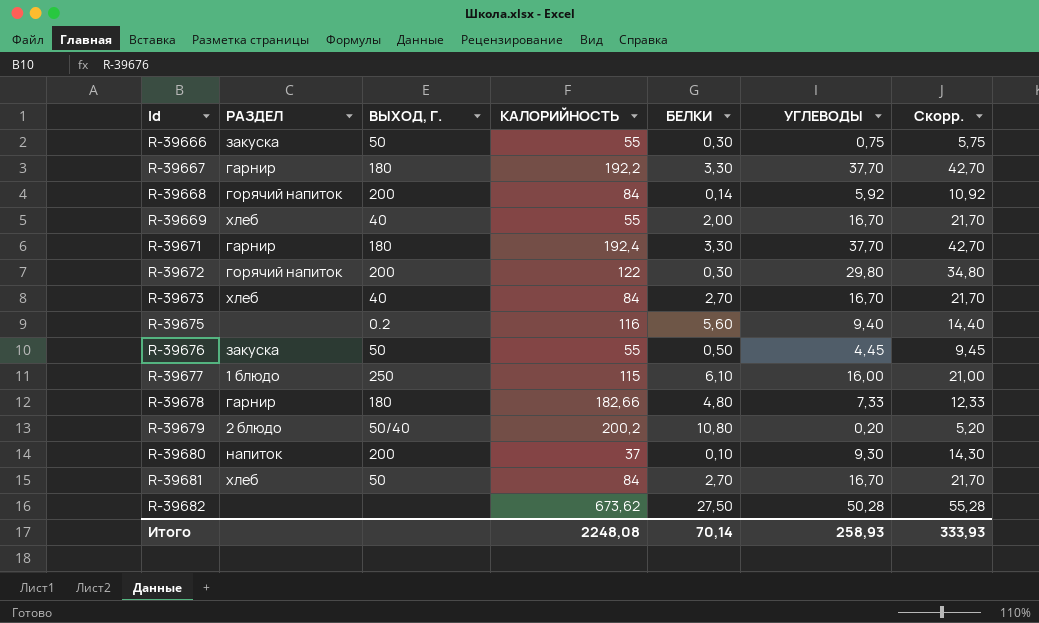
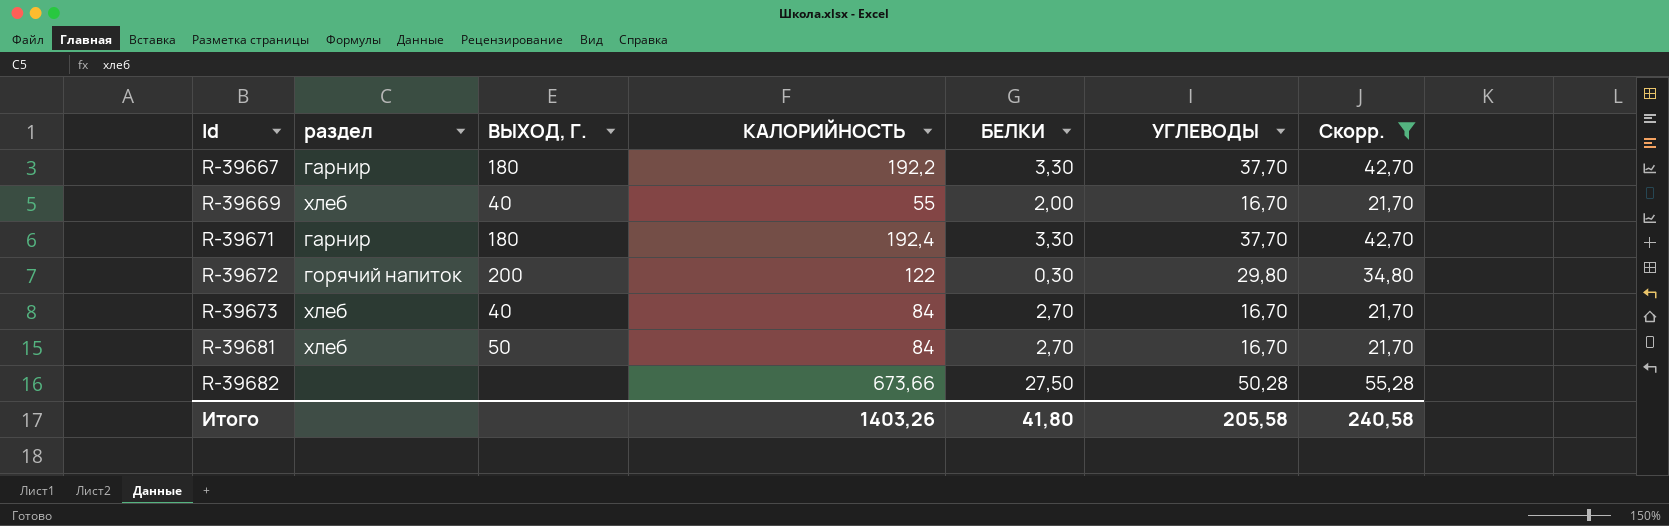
filter: none -> Скорр. >= 21,70
column name: РАЗДЕЛ -> раздел
R-39682 | КАЛОРИЙНОСТЬ: 673,62 -> 673,66
Итого | КАЛОРИЙНОСТЬ: 2248,08 -> 1403,26
Итого | БЕЛКИ: 70,14 -> 41,80
Итого | УГЛЕВОДЫ: 258,93 -> 205,58
Итого | Скорр.: 333,93 -> 240,58

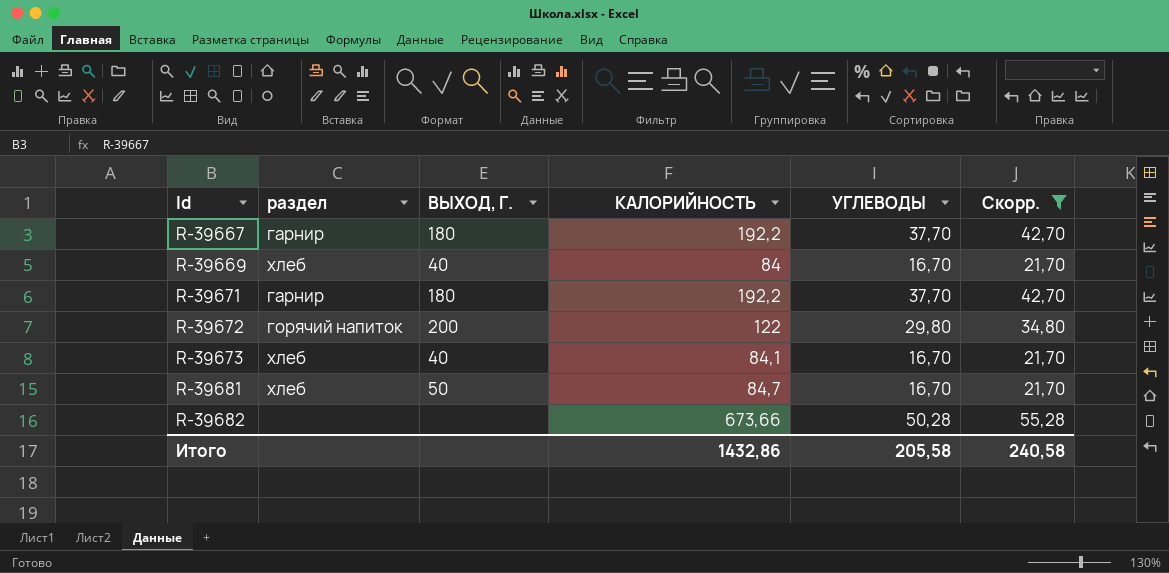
column БЕЛКИ | position: 5 -> none
R-39669 | КАЛОРИЙНОСТЬ: 55 -> 84
R-39671 | КАЛОРИЙНОСТЬ: 192,4 -> 192,2
R-39673 | КАЛОРИЙНОСТЬ: 84 -> 84,1
R-39681 | КАЛОРИЙНОСТЬ: 84 -> 84,7
Итого | КАЛОРИЙНОСТЬ: 1403,26 -> 1432,86

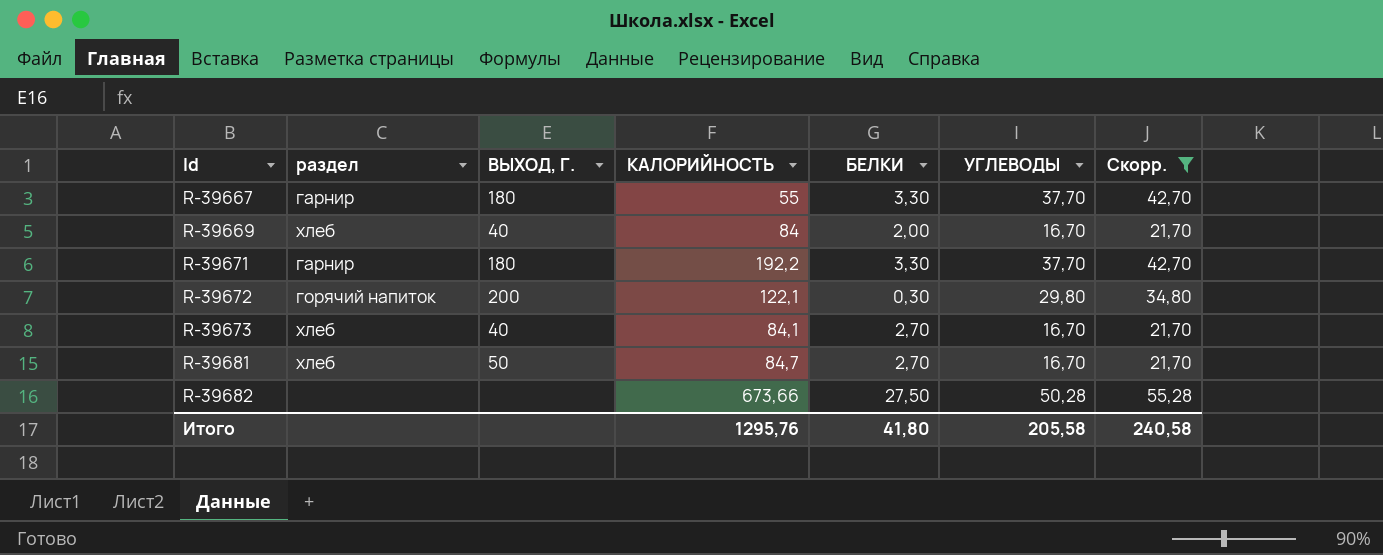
column БЕЛКИ | position: none -> 5
R-39667 | КАЛОРИЙНОСТЬ: 192,2 -> 55
R-39672 | КАЛОРИЙНОСТЬ: 122 -> 122,1
Итого | КАЛОРИЙНОСТЬ: 1432,86 -> 1295,76

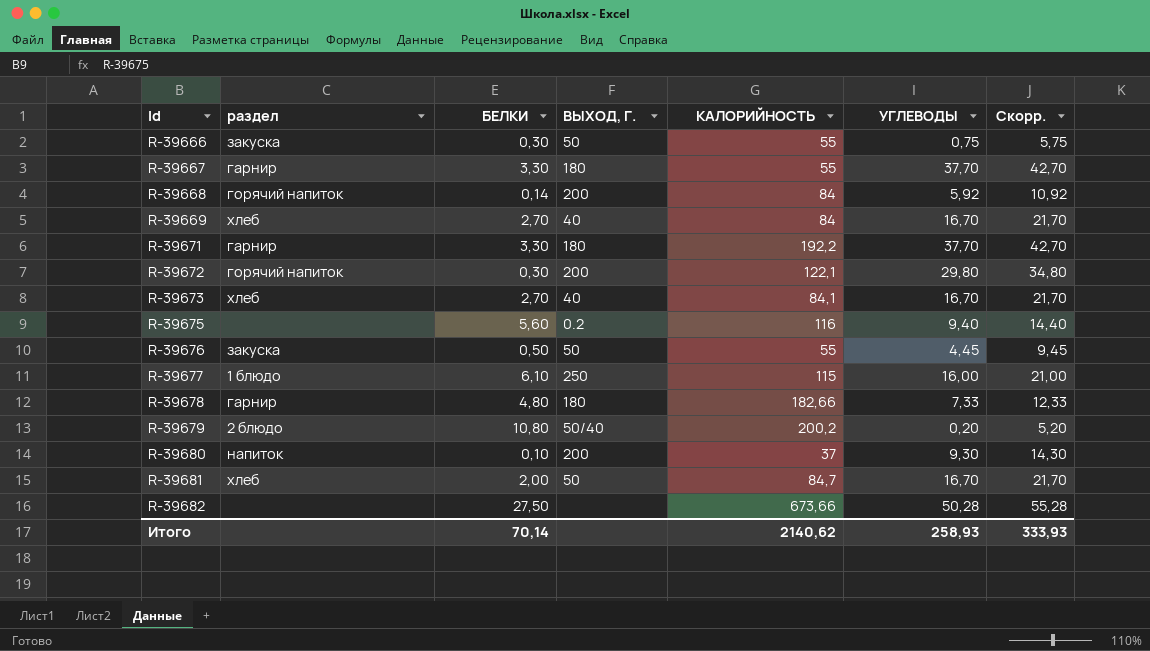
filter: Скорр. >= 21,70 -> none
column БЕЛКИ | position: 5 -> 3
R-39669 | БЕЛКИ: 2,00 -> 2,70
R-39681 | БЕЛКИ: 2,70 -> 2,00
Итого | БЕЛКИ: 41,80 -> 70,14
Итого | КАЛОРИЙНОСТЬ: 1295,76 -> 2140,62
Итого | УГЛЕВОДЫ: 205,58 -> 258,93
Итого | Скорр.: 240,58 -> 333,93

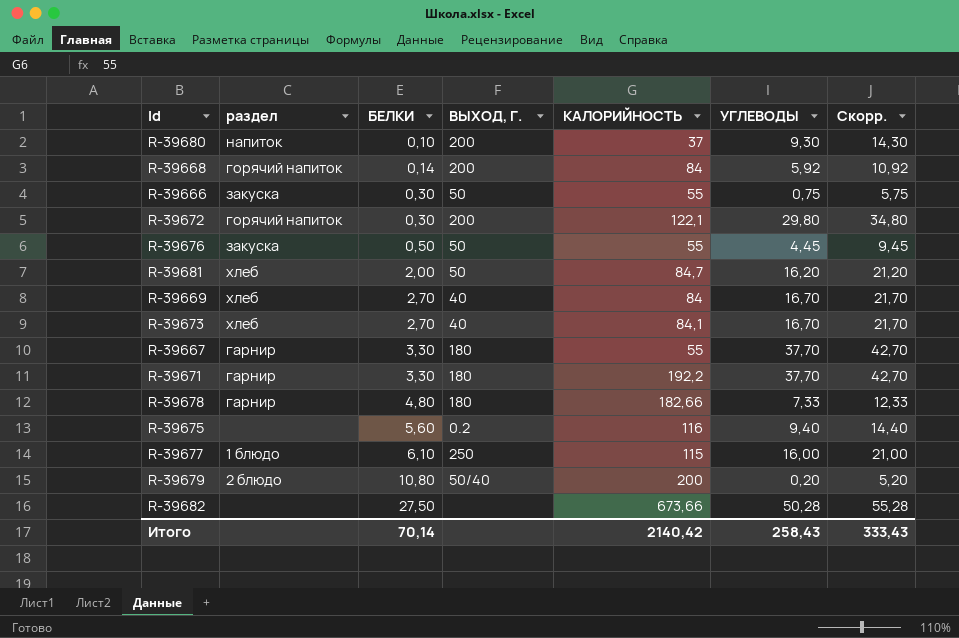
row order: Id ascending -> БЕЛКИ ascending
R-39681 | УГЛЕВОДЫ: 16,70 -> 16,20
R-39681 | Скорр.: 21,70 -> 21,20
R-39679 | КАЛОРИЙНОСТЬ: 200,2 -> 200
Итого | КАЛОРИЙНОСТЬ: 2140,62 -> 2140,42
Итого | УГЛЕВОДЫ: 258,93 -> 258,43
Итого | Скорр.: 333,93 -> 333,43

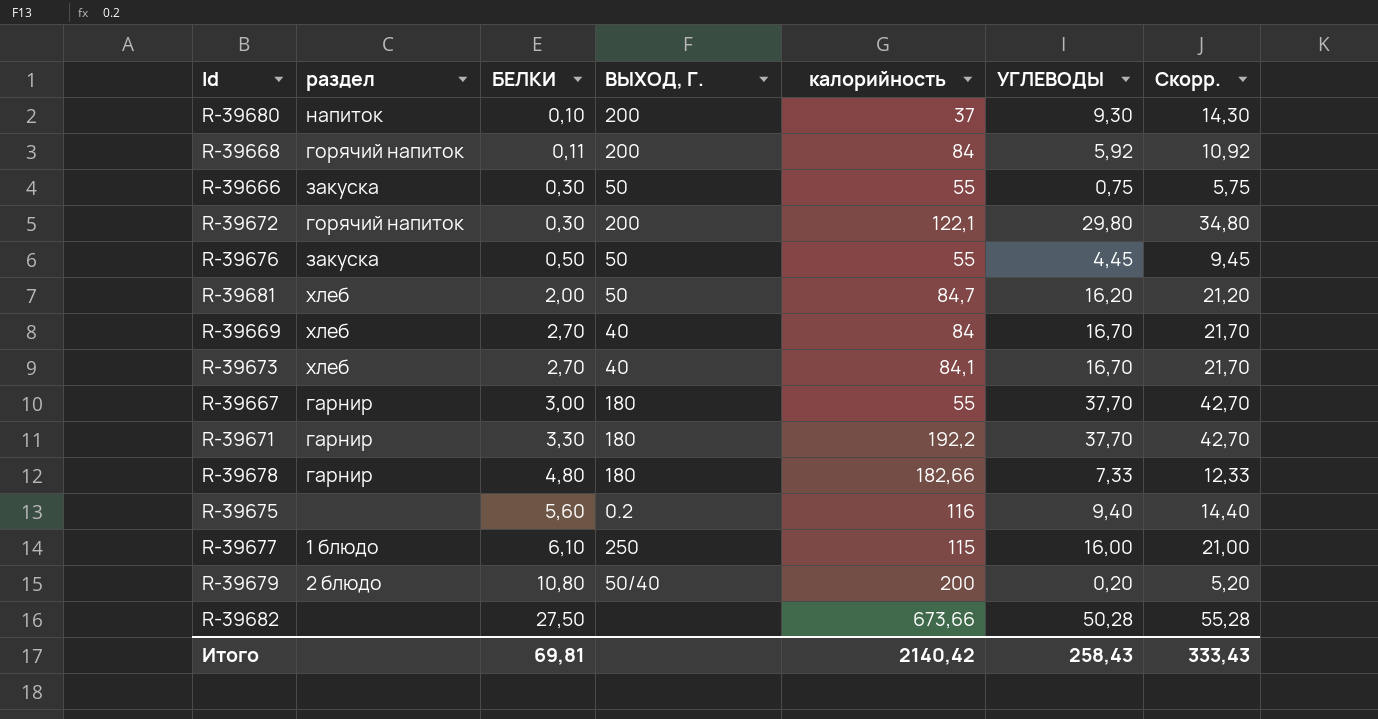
column name: КАЛОРИЙНОСТЬ -> калорийность
R-39668 | БЕЛКИ: 0,14 -> 0,11
R-39667 | БЕЛКИ: 3,30 -> 3,00
Итого | БЕЛКИ: 70,14 -> 69,81

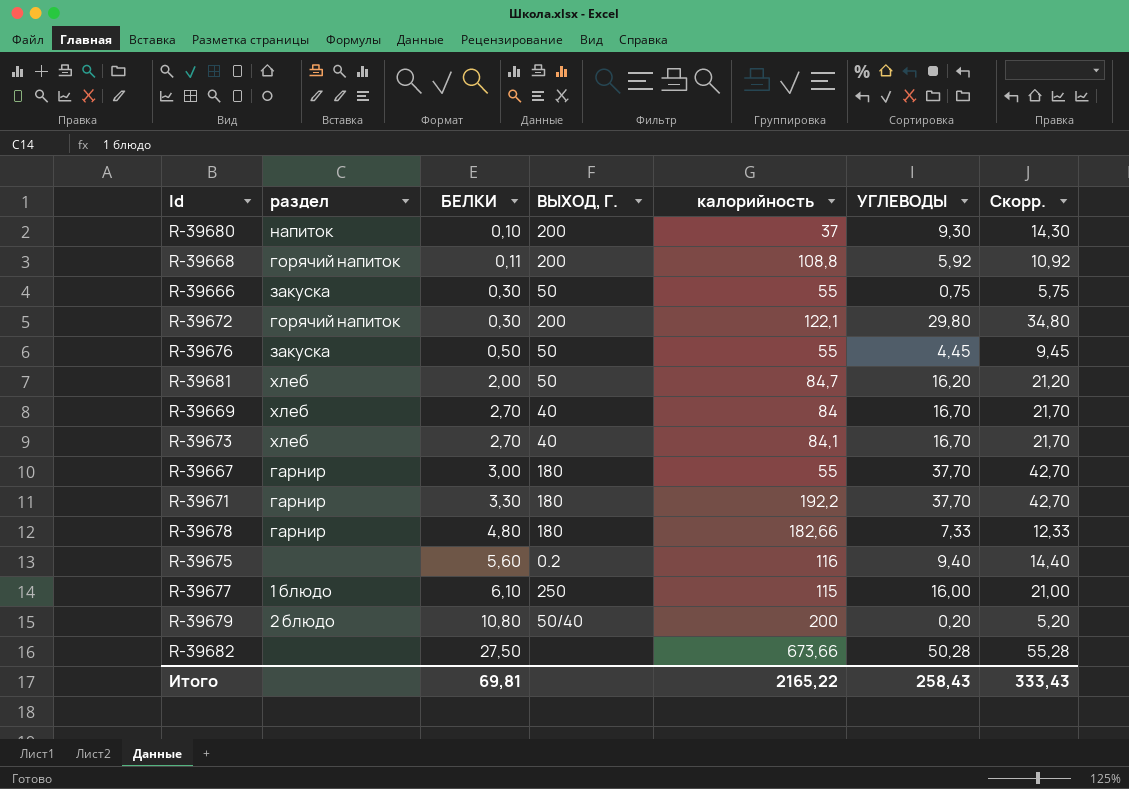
R-39668 | калорийность: 84 -> 108,8
Итого | калорийность: 2140,42 -> 2165,22

